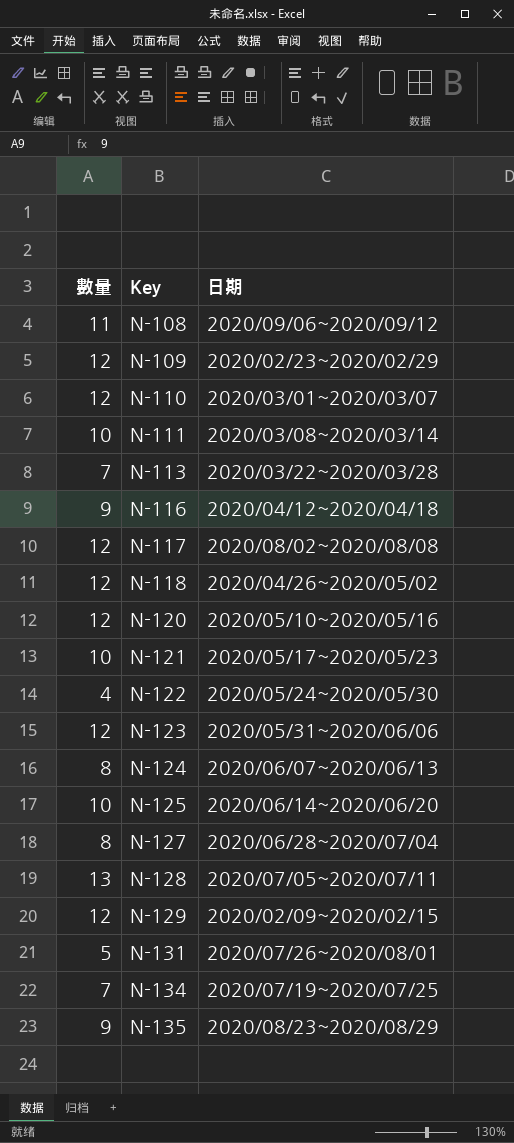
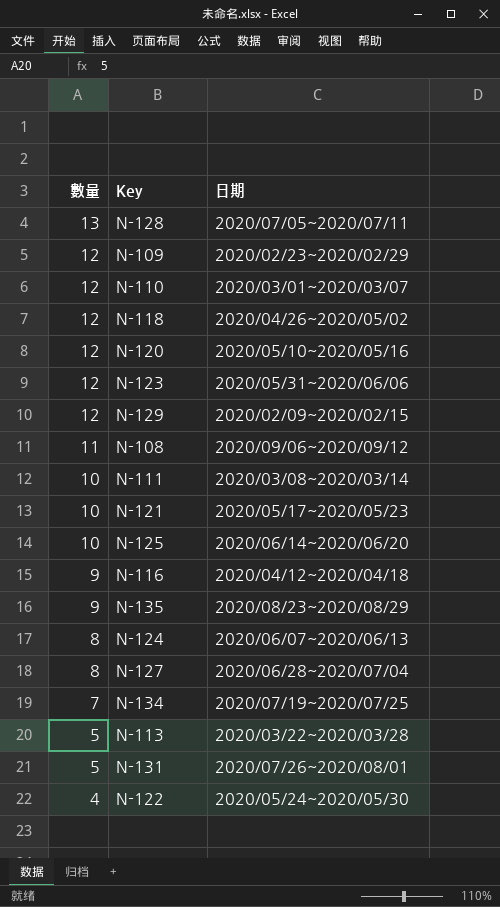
row order: Key ascending -> 數量 descending
row N-117: 12 | 2020/08/02~2020/08/08 -> none
N-113 | 數量: 7 -> 5

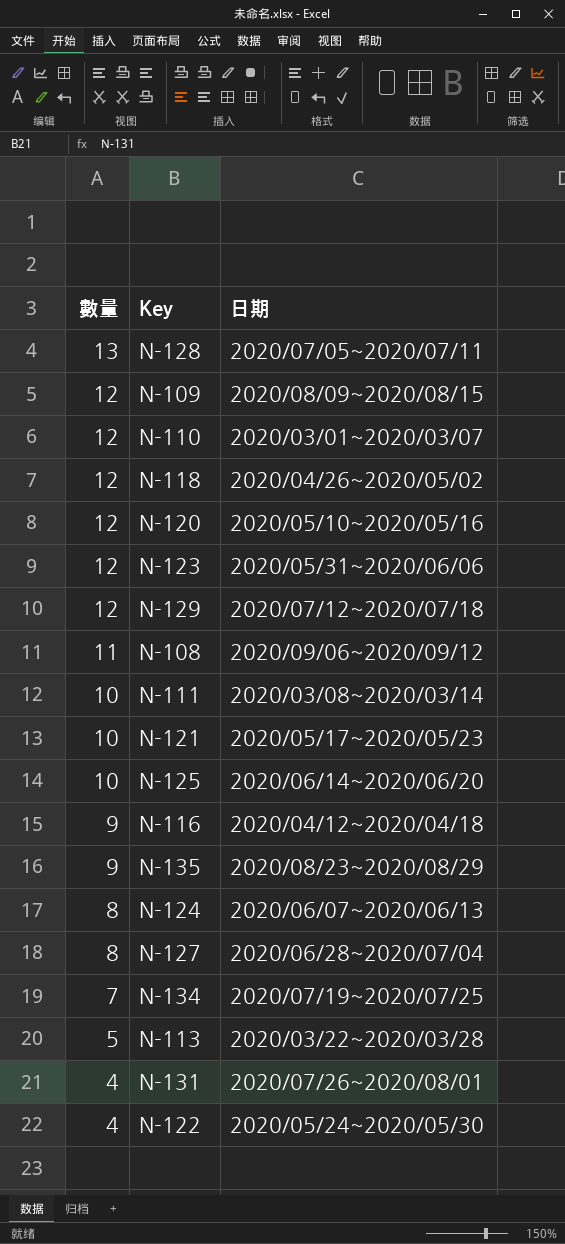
N-109 | 日期: 2020/02/23~2020/02/29 -> 2020/08/09~2020/08/15
N-129 | 日期: 2020/02/09~2020/02/15 -> 2020/07/12~2020/07/18
N-131 | 數量: 5 -> 4

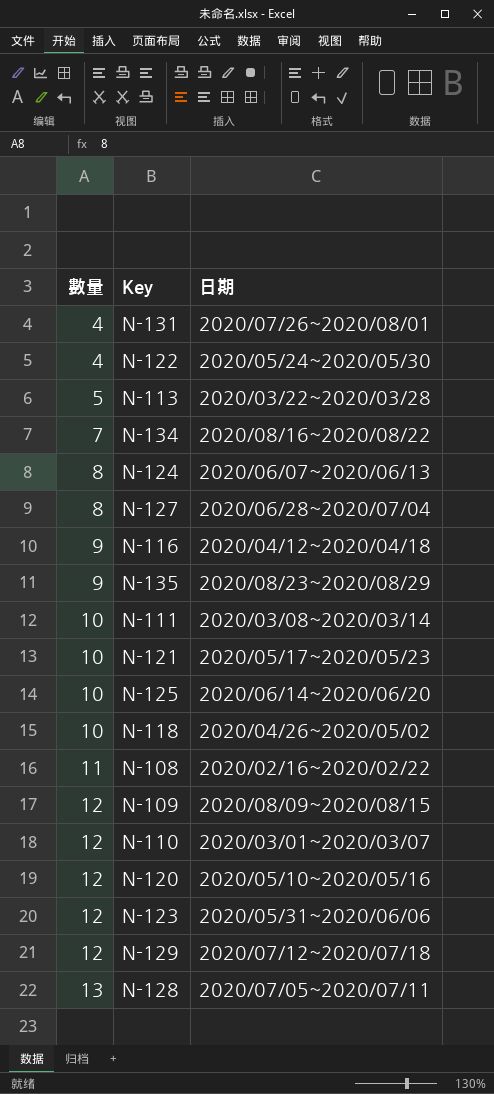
row order: 數量 descending -> 數量 ascending
N-134 | 日期: 2020/07/19~2020/07/25 -> 2020/08/16~2020/08/22
N-118 | 數量: 12 -> 10
N-108 | 日期: 2020/09/06~2020/09/12 -> 2020/02/16~2020/02/22

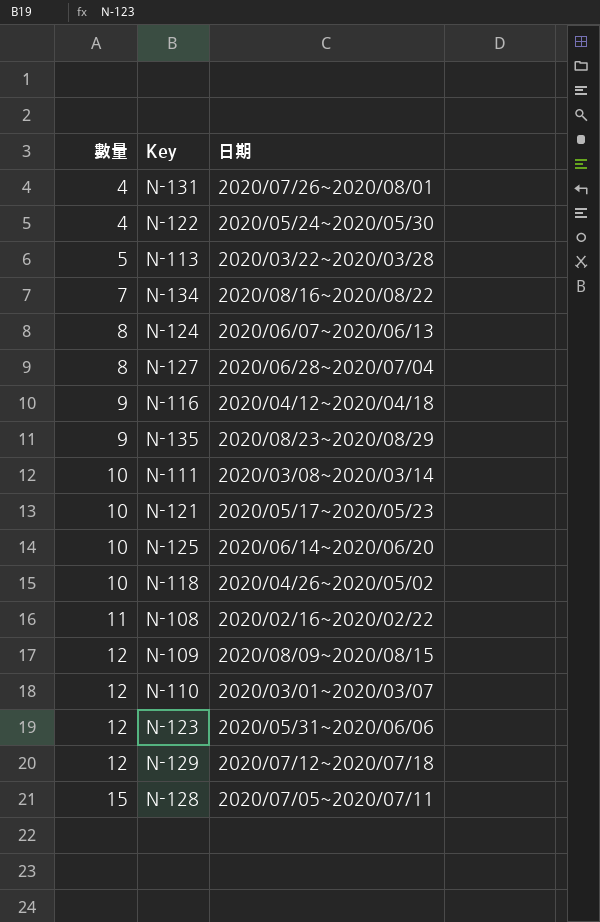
row N-120: 12 | 2020/05/10~2020/05/16 -> none
N-128 | 數量: 13 -> 15

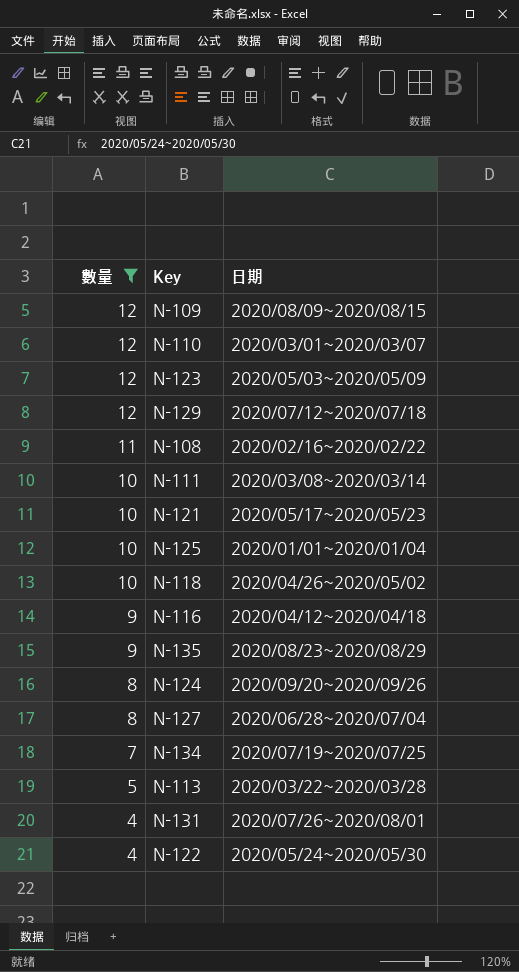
filter: none -> 數量 != 15
row order: 數量 ascending -> 數量 descending
N-123 | 日期: 2020/05/31~2020/06/06 -> 2020/05/03~2020/05/09
N-125 | 日期: 2020/06/14~2020/06/20 -> 2020/01/01~2020/01/04
N-124 | 日期: 2020/06/07~2020/06/13 -> 2020/09/20~2020/09/26
N-134 | 日期: 2020/08/16~2020/08/22 -> 2020/07/19~2020/07/25

